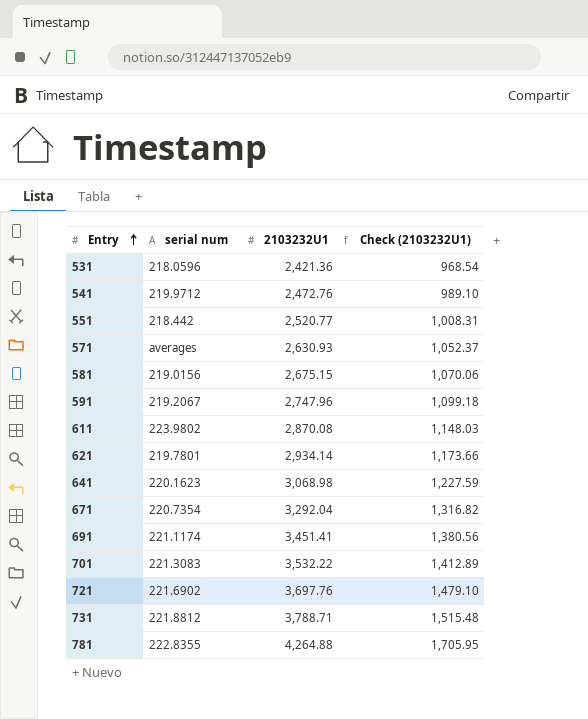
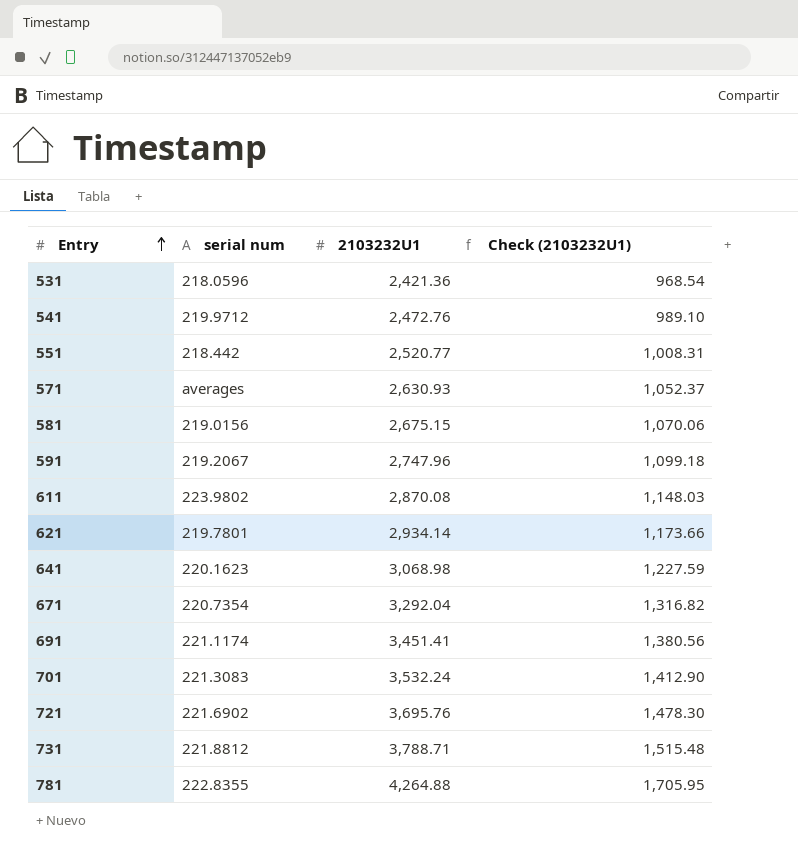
701 | 2103232U1: 3,532.22 -> 3,532.24
701 | Check (2103232U1): 1,412.89 -> 1,412.90
721 | 2103232U1: 3,697.76 -> 3,695.76
721 | Check (2103232U1): 1,479.10 -> 1,478.30

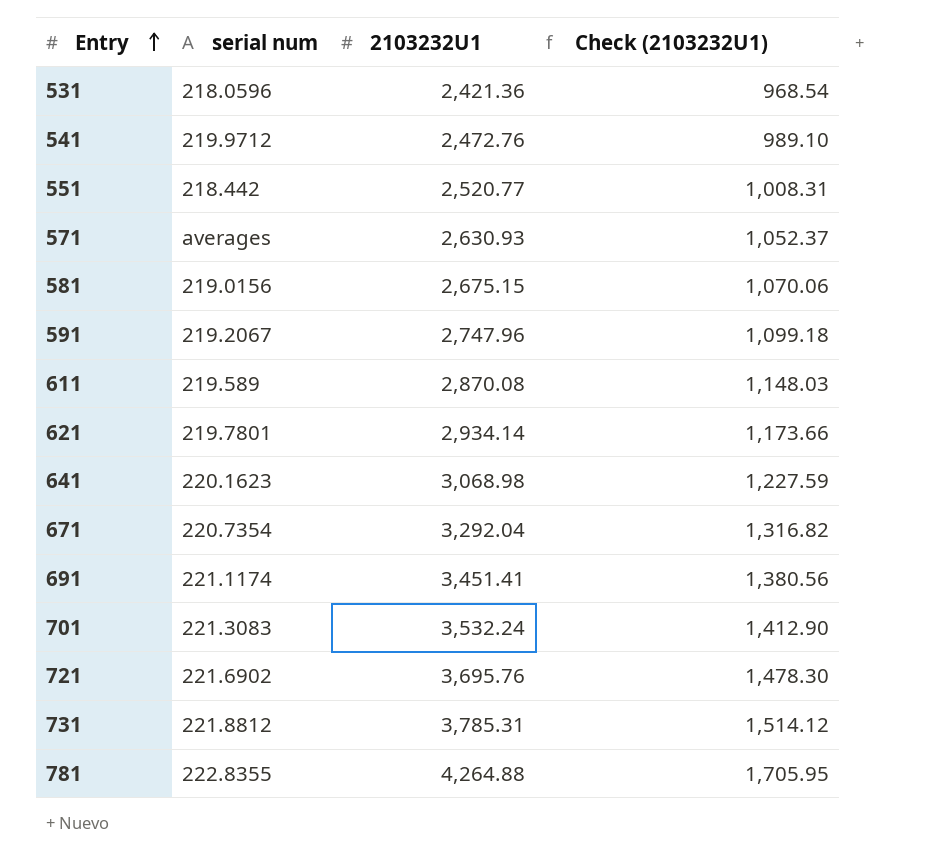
611 | serial num: 223.9802 -> 219.589
731 | 2103232U1: 3,788.71 -> 3,785.31
731 | Check (2103232U1): 1,515.48 -> 1,514.12

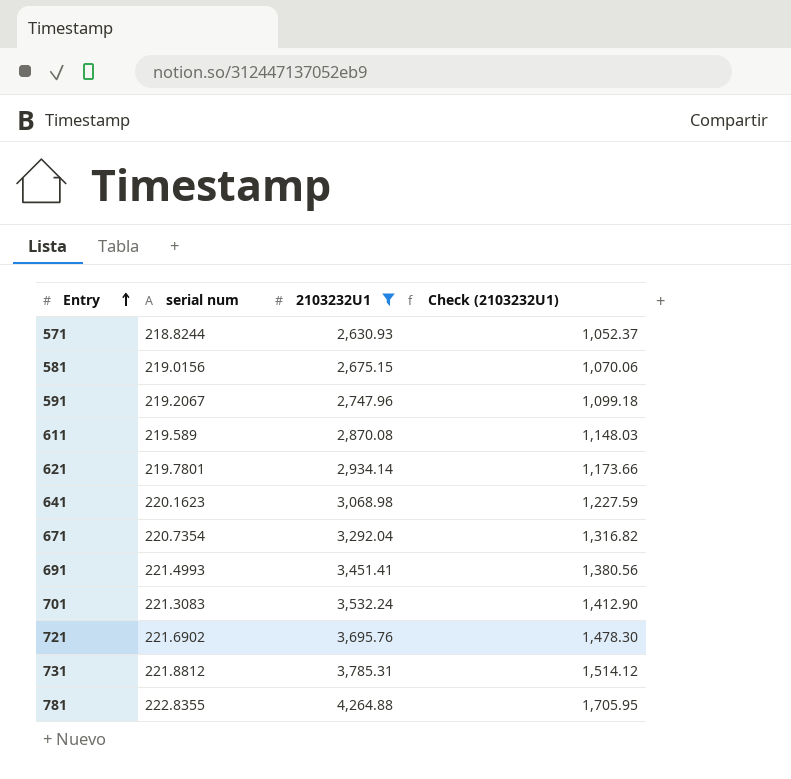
filter: none -> 2103232U1 >= 2,630.93
571 | serial num: averages -> 218.8244
691 | serial num: 221.1174 -> 221.4993

